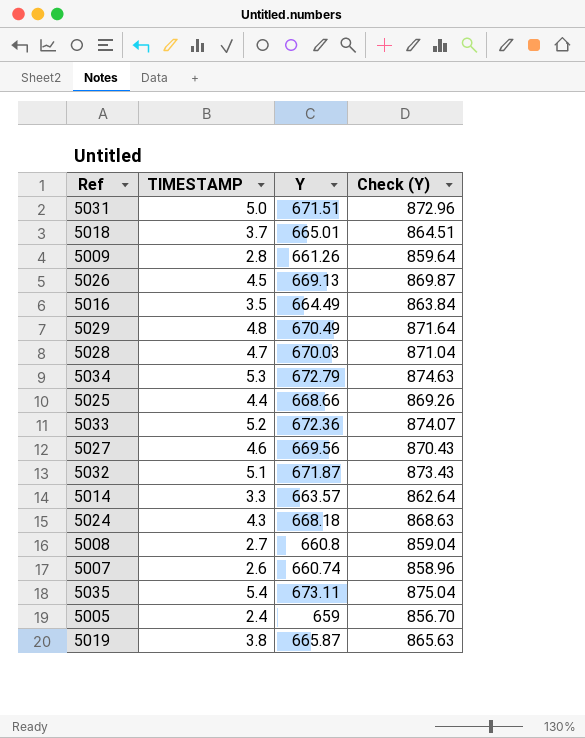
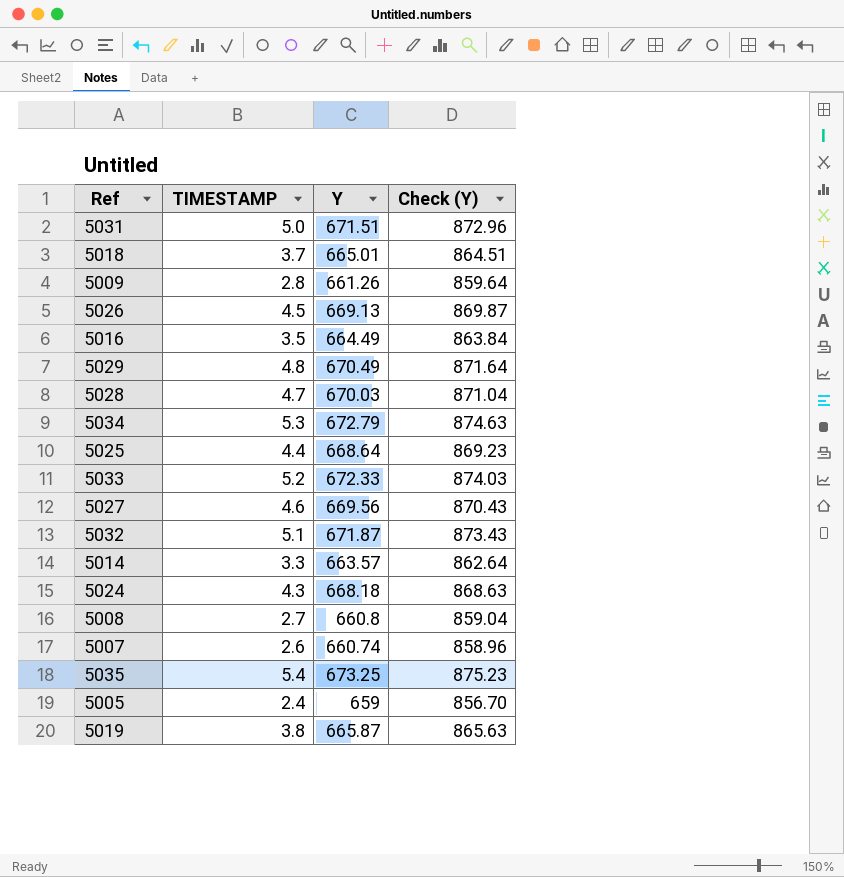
5025 | Y: 668.66 -> 668.64
5025 | Check (Y): 869.26 -> 869.23
5033 | Y: 672.36 -> 672.33
5033 | Check (Y): 874.07 -> 874.03
5035 | Y: 673.11 -> 673.25
5035 | Check (Y): 875.04 -> 875.23

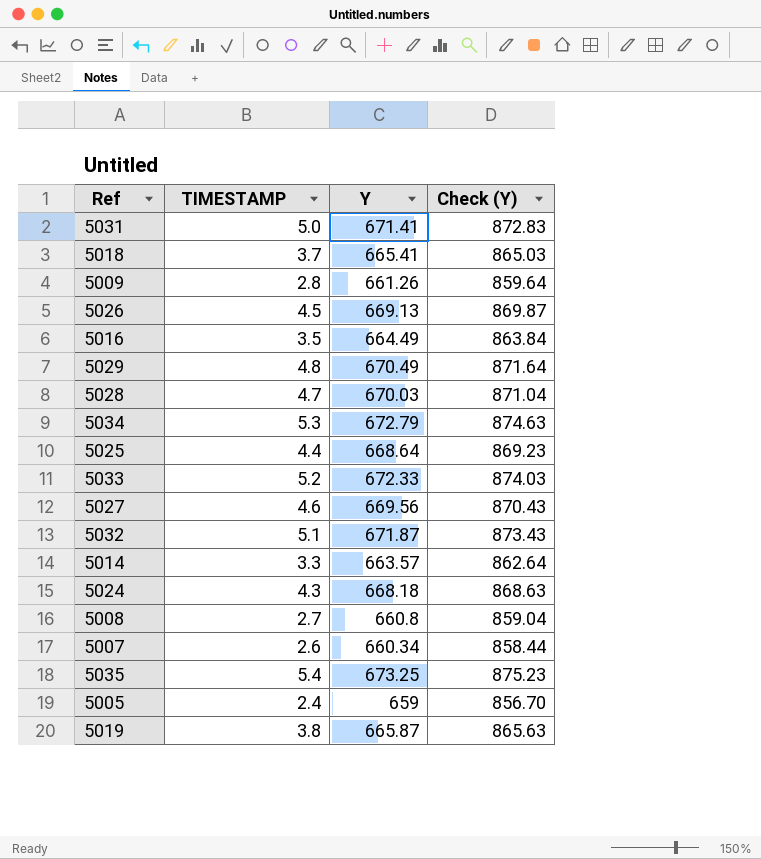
5031 | Y: 671.51 -> 671.41
5031 | Check (Y): 872.96 -> 872.83
5018 | Y: 665.01 -> 665.41
5018 | Check (Y): 864.51 -> 865.03
5007 | Y: 660.74 -> 660.34
5007 | Check (Y): 858.96 -> 858.44

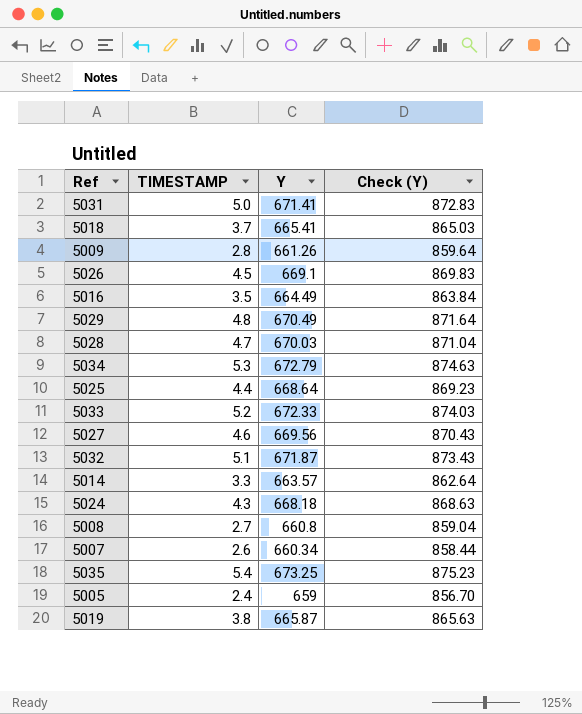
5026 | Y: 669.13 -> 669.1
5026 | Check (Y): 869.87 -> 869.83

